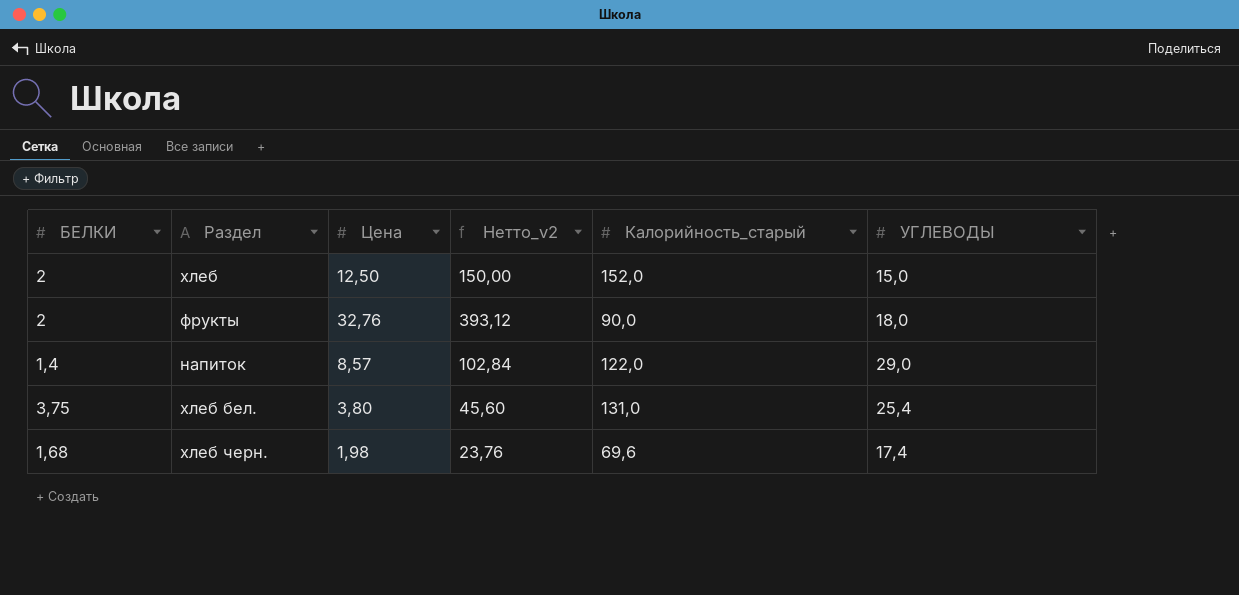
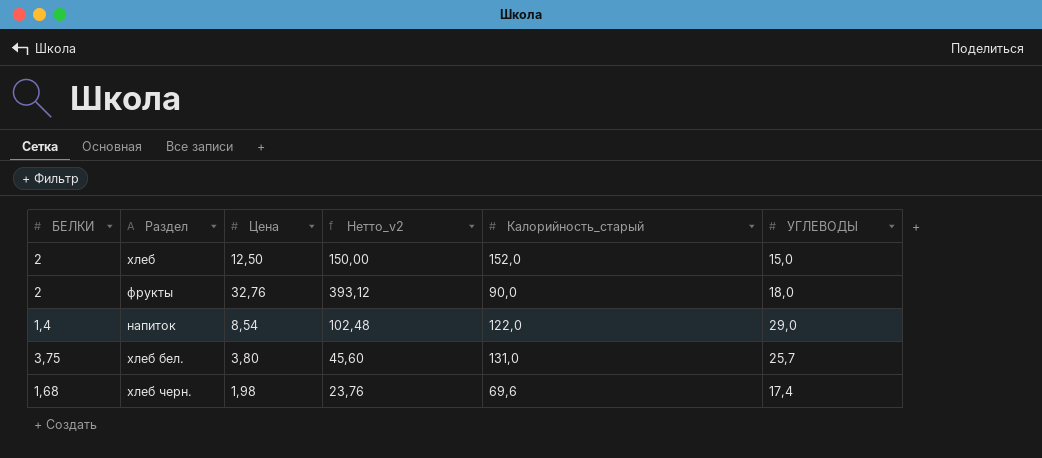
напиток | Цена: 8,57 -> 8,54
напиток | Нетто_v2: 102,84 -> 102,48
хлеб бел. | УГЛЕВОДЫ: 25,4 -> 25,7

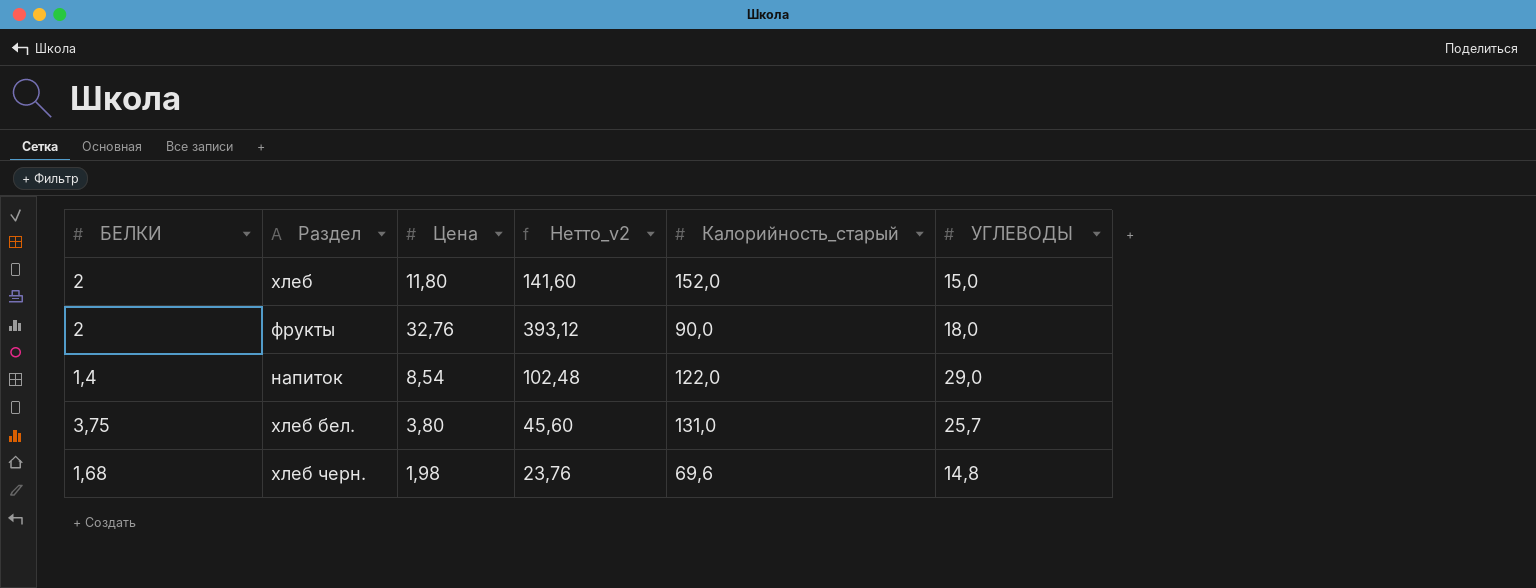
хлеб | Цена: 12,50 -> 11,80
хлеб | Нетто_v2: 150,00 -> 141,60
хлеб черн. | УГЛЕВОДЫ: 17,4 -> 14,8

